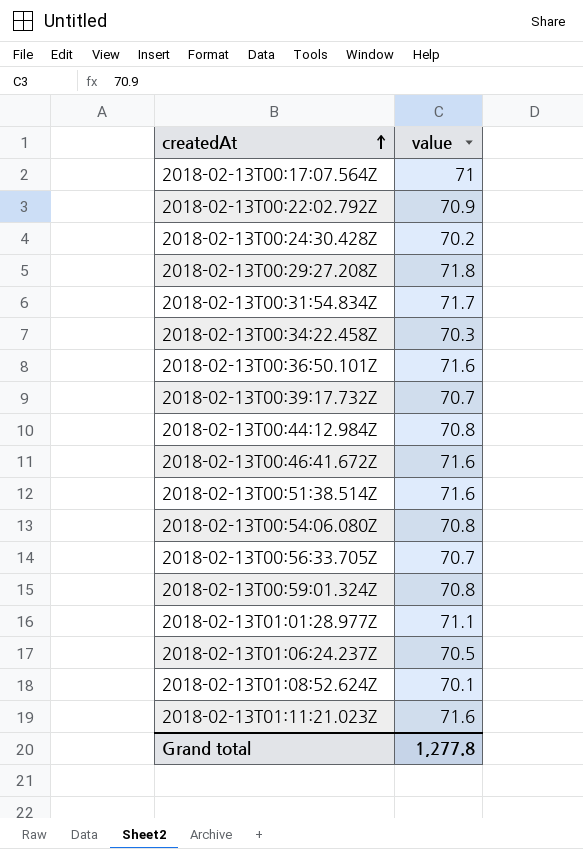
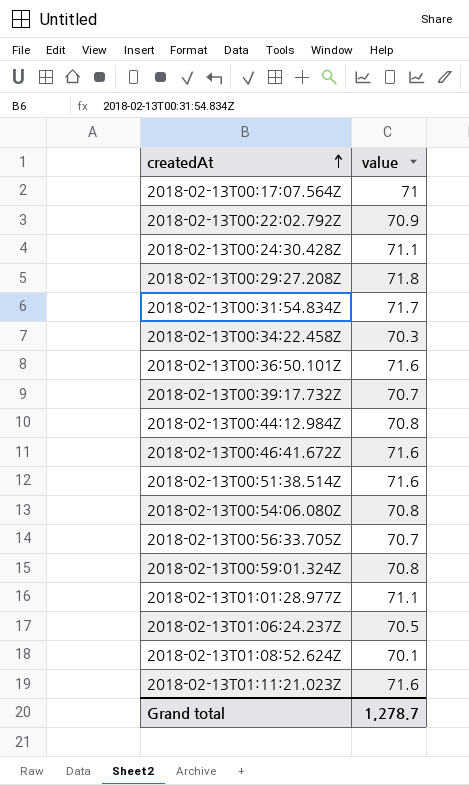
2018-02-13T00:24:30.428Z | value: 70.2 -> 71.1
Grand total | value: 1,277.8 -> 1,278.7

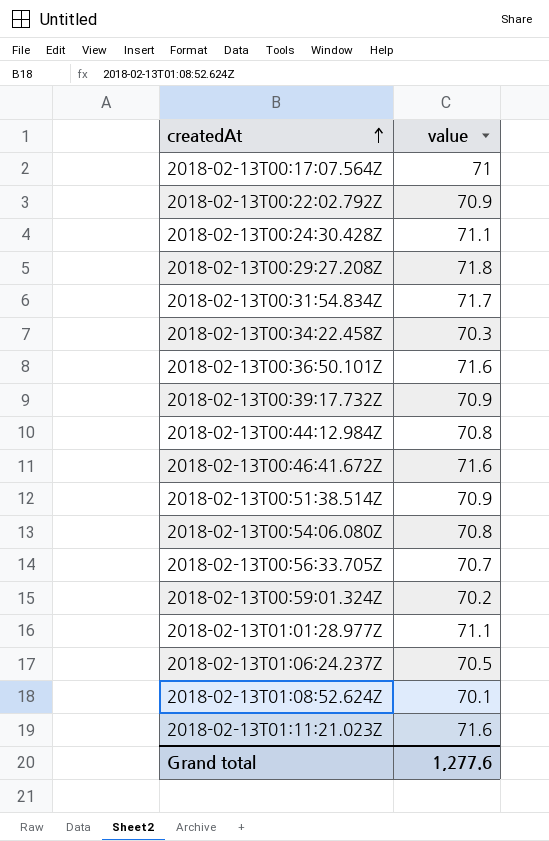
2018-02-13T00:39:17.732Z | value: 70.7 -> 70.9
2018-02-13T00:51:38.514Z | value: 71.6 -> 70.9
2018-02-13T00:59:01.324Z | value: 70.8 -> 70.2
Grand total | value: 1,278.7 -> 1,277.6

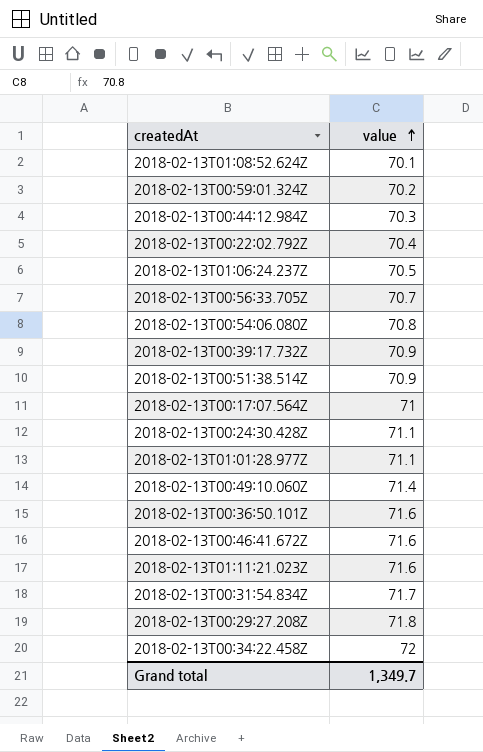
row order: createdAt ascending -> value ascending
2018-02-13T00:44:12.984Z | value: 70.8 -> 70.3
2018-02-13T00:22:02.792Z | value: 70.9 -> 70.4
row 2018-02-13T00:49:10.060Z: none -> 71.4
2018-02-13T00:34:22.458Z | value: 70.3 -> 72
Grand total | value: 1,277.6 -> 1,349.7

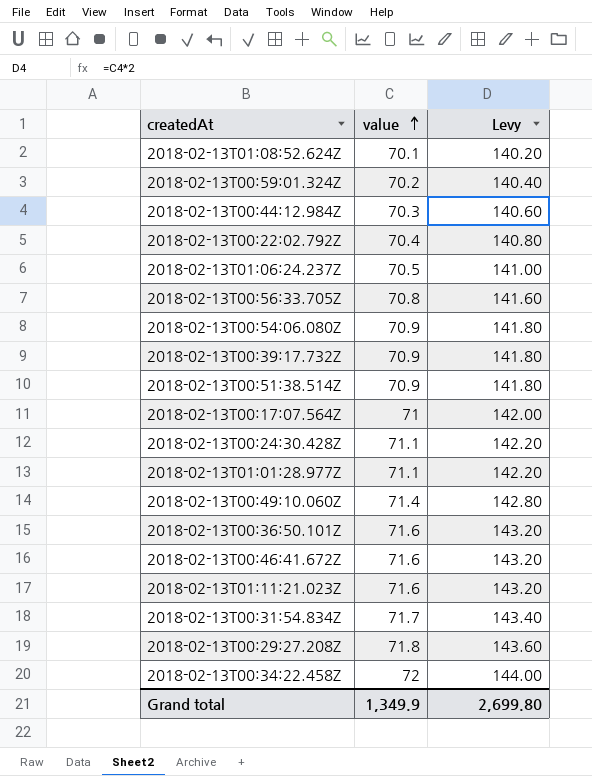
column Levy | formula: none -> [value] * 2
2018-02-13T00:56:33.705Z | value: 70.7 -> 70.8
2018-02-13T00:54:06.080Z | value: 70.8 -> 70.9
Grand total | value: 1,349.7 -> 1,349.9

